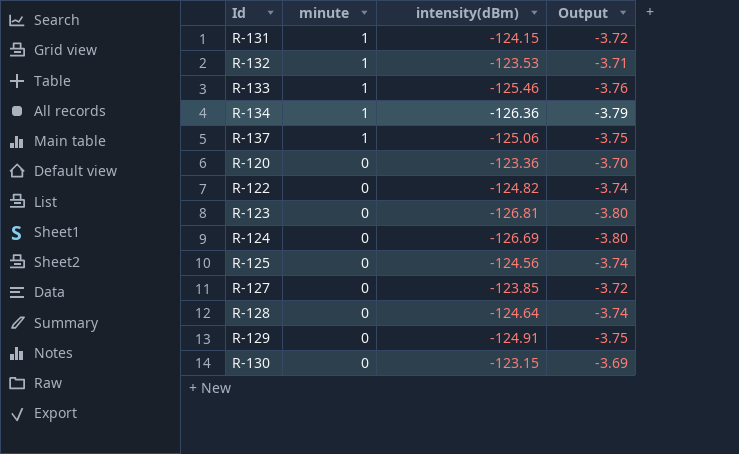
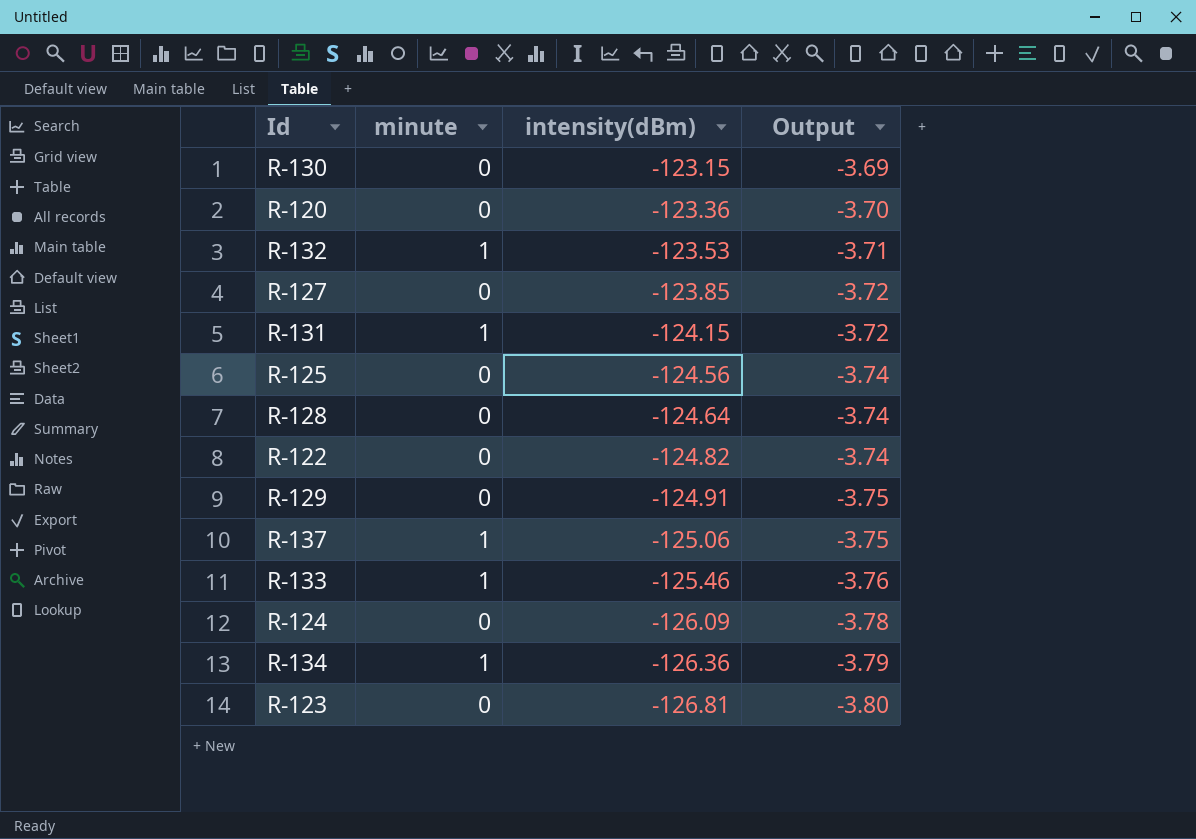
row order: minute descending -> intensity(dBm) descending
R-124 | intensity(dBm): -126.69 -> -126.09
R-124 | Output: -3.80 -> -3.78

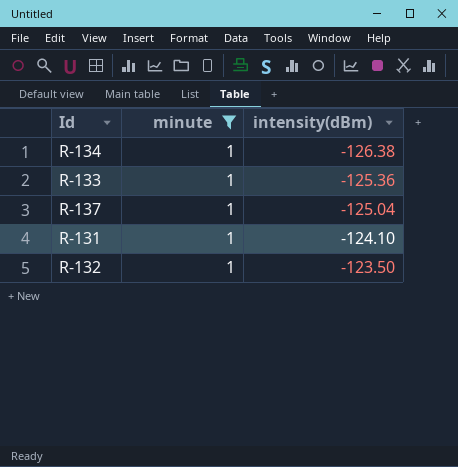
filter: none -> minute = 1
row order: intensity(dBm) descending -> intensity(dBm) ascending
column Output | formula: [intensity(dBm)] * 0.03 -> none
R-134 | intensity(dBm): -126.36 -> -126.38
R-133 | intensity(dBm): -125.46 -> -125.36
R-137 | intensity(dBm): -125.06 -> -125.04
R-131 | intensity(dBm): -124.15 -> -124.10
R-132 | intensity(dBm): -123.53 -> -123.50

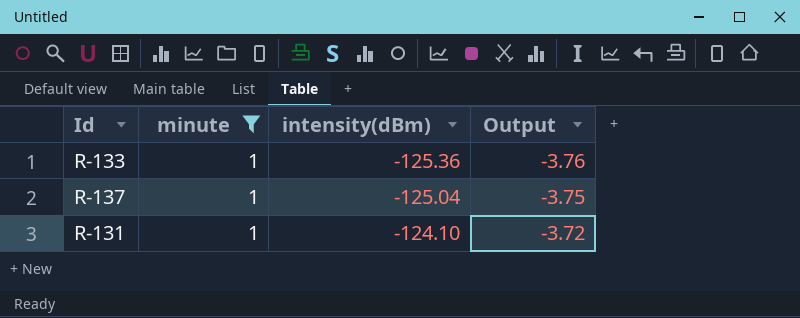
column Output | formula: none -> [intensity(dBm)] * 0.03
row R-134: 1 | -126.38 -> none
row R-132: 1 | -123.50 -> none

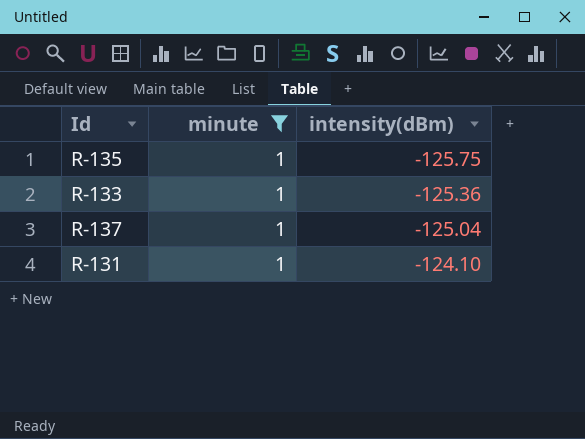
column Output | formula: [intensity(dBm)] * 0.03 -> none
row R-135: none -> 1 | -125.75

